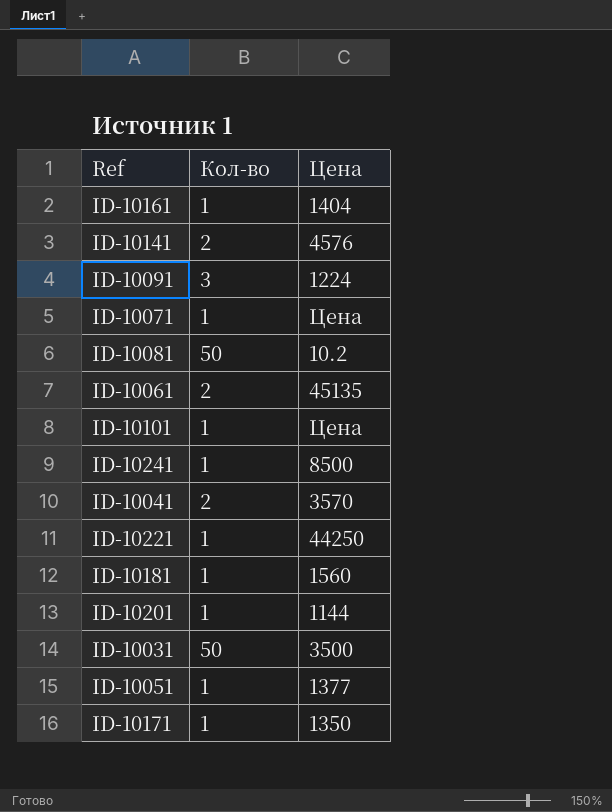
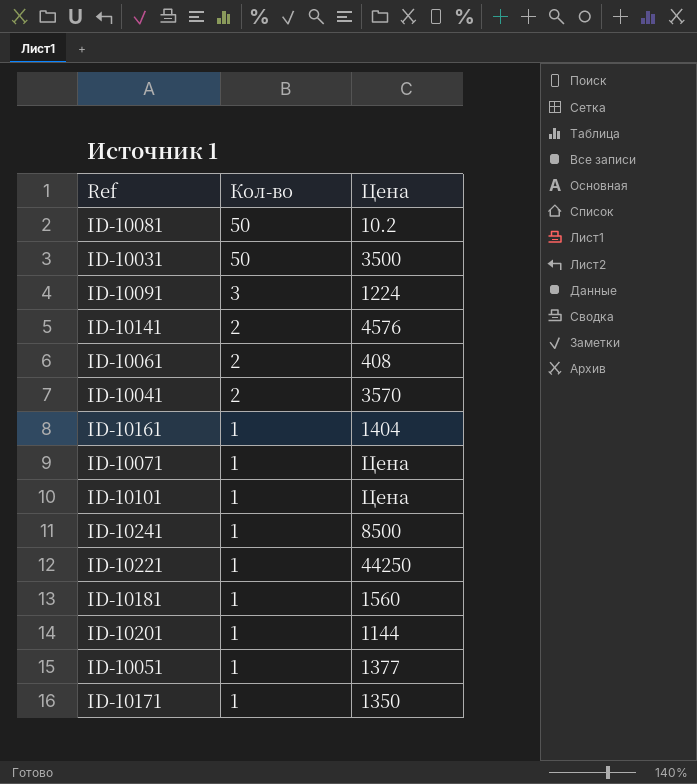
row order: none -> Кол-во descending
ID-10061 | Цена: 45135 -> 408

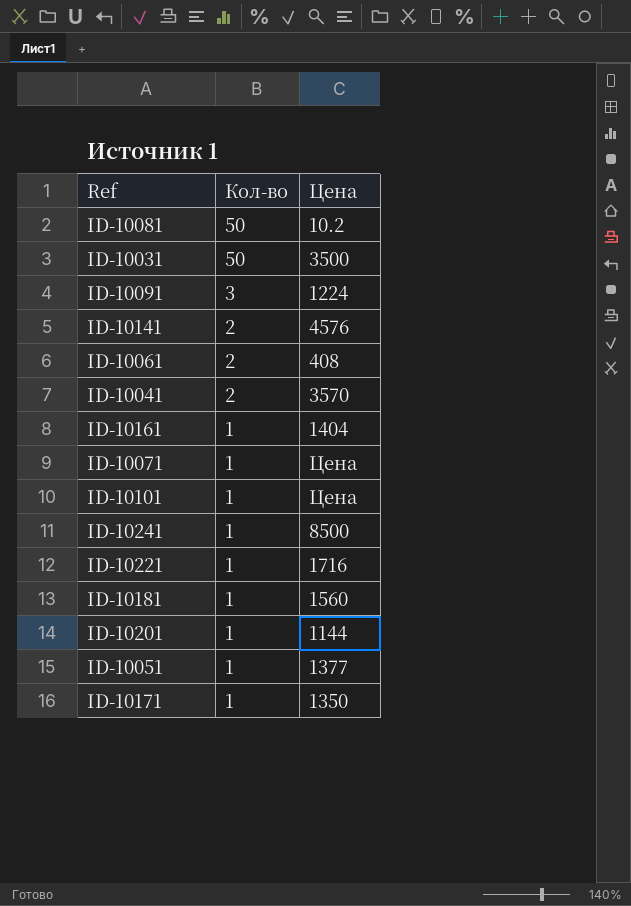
ID-10221 | Цена: 44250 -> 1716

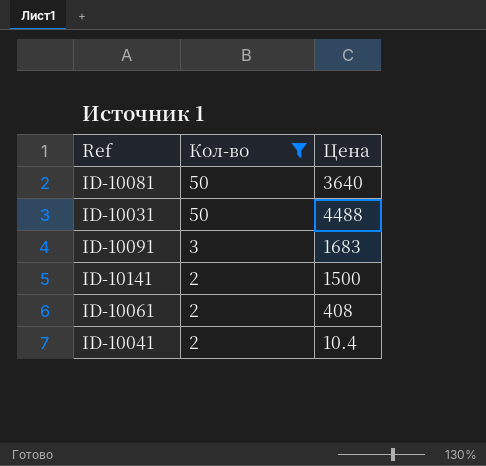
filter: none -> Кол-во != 1
ID-10081 | Цена: 10.2 -> 3640
ID-10031 | Цена: 3500 -> 4488
ID-10091 | Цена: 1224 -> 1683
ID-10141 | Цена: 4576 -> 1500
ID-10041 | Цена: 3570 -> 10.4

